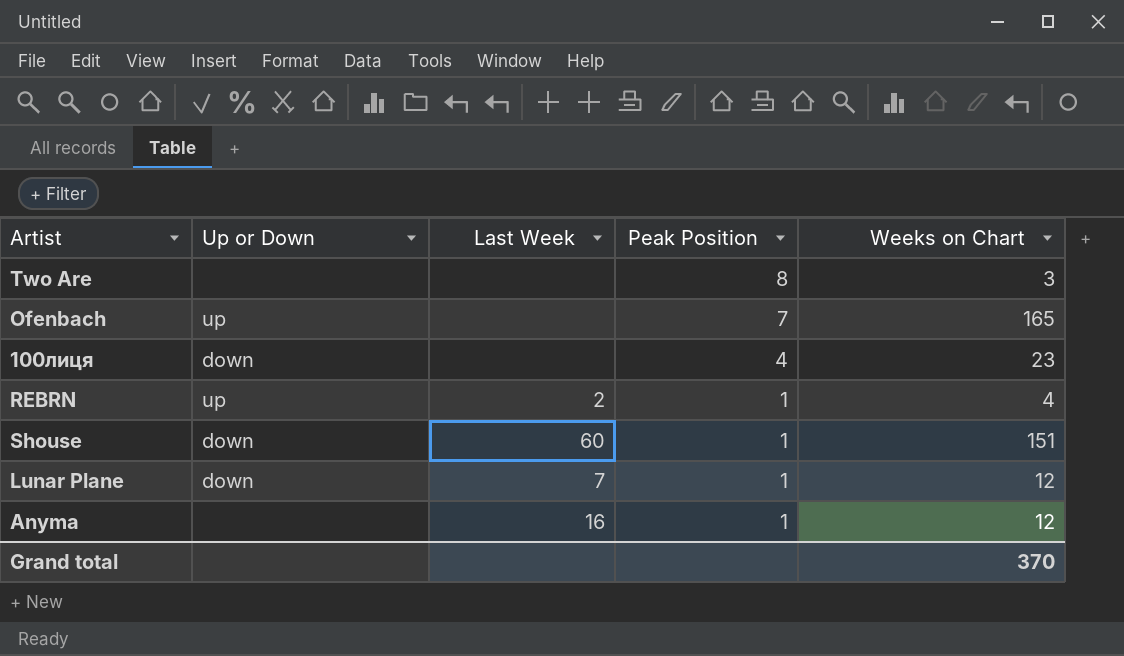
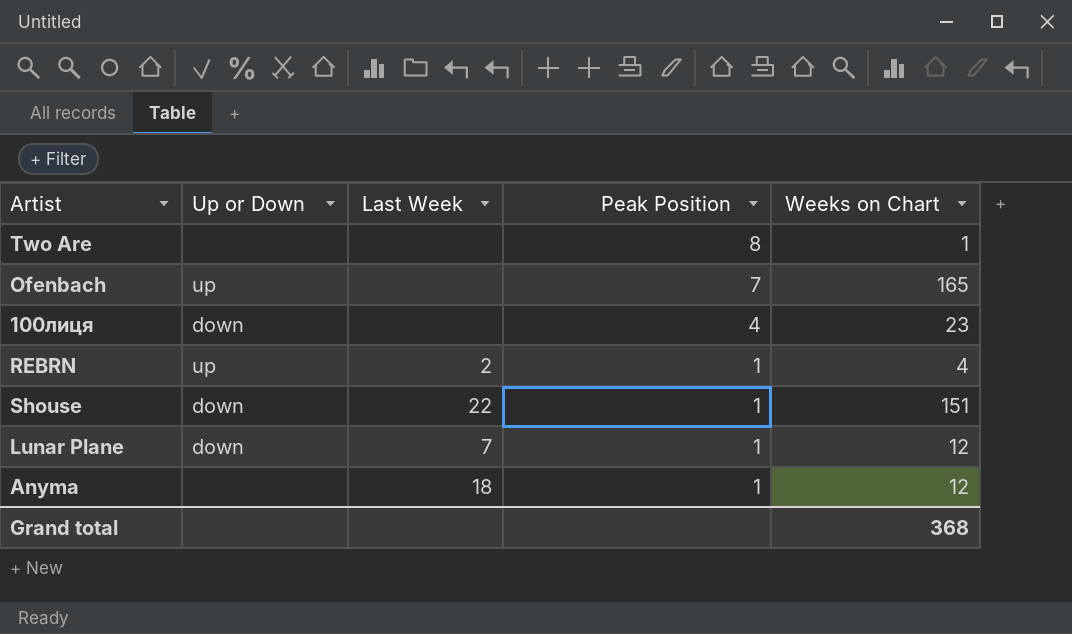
Two Are | Weeks on Chart: 3 -> 1
Shouse | Last Week: 60 -> 22
Anyma | Last Week: 16 -> 18
Grand total | Weeks on Chart: 370 -> 368

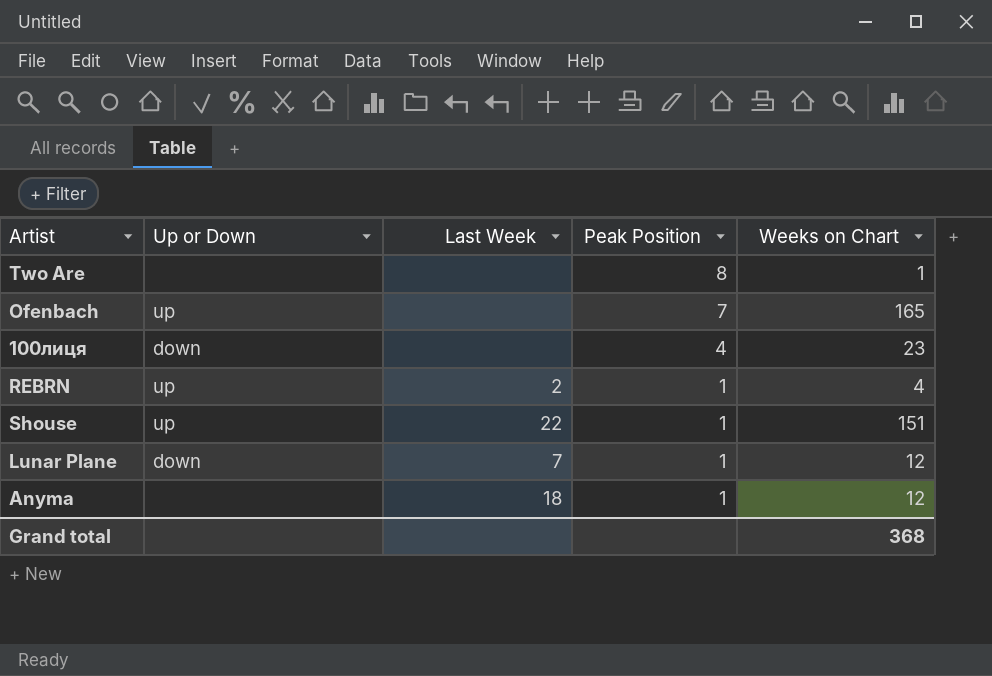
Shouse | Up or Down: down -> up

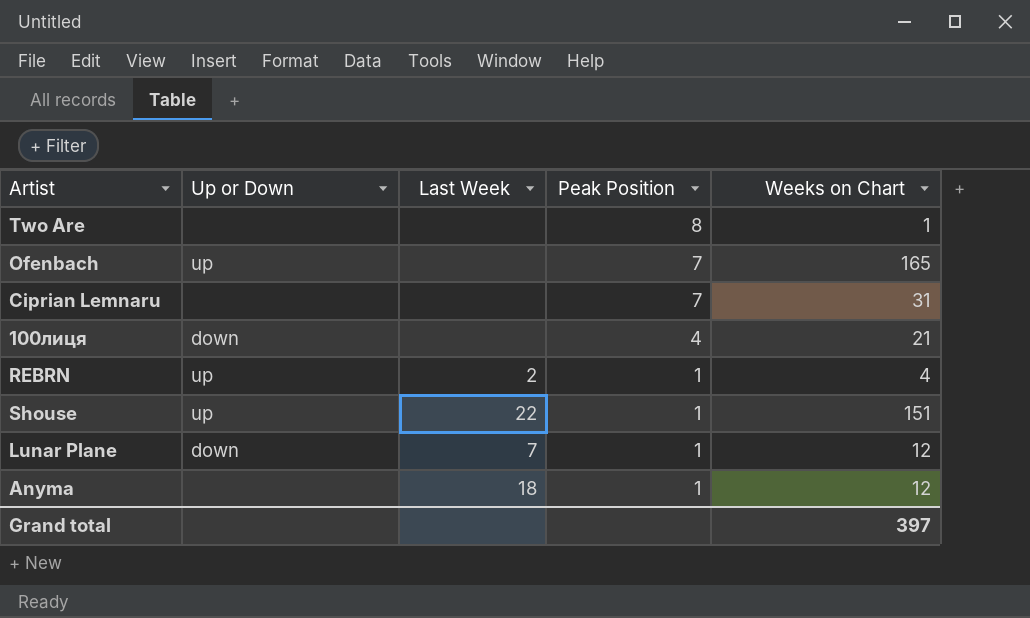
row Ciprian Lemnaru: none -> none | none | 7 | 31
100лиця | Weeks on Chart: 23 -> 21
Grand total | Weeks on Chart: 368 -> 397

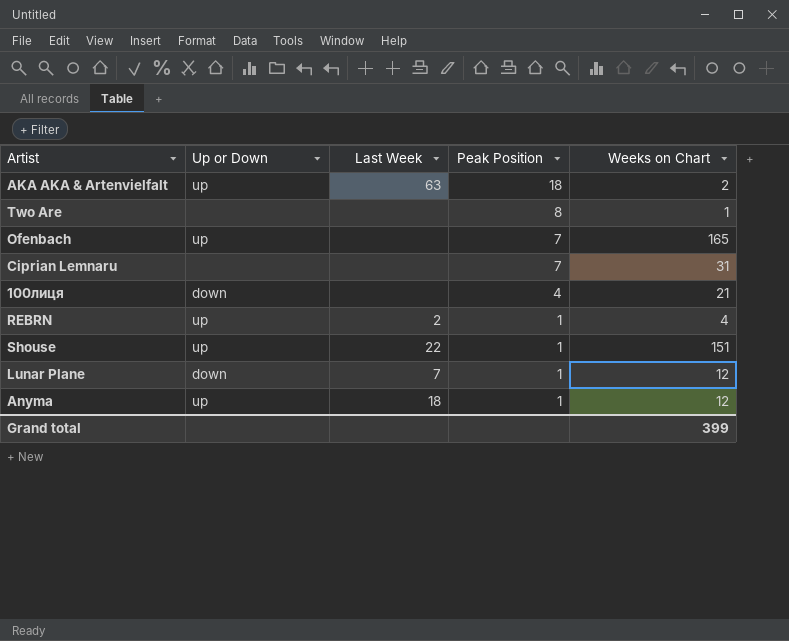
row AKA AKA & Artenvielfalt: none -> up | 63 | 18 | 2
Anyma | Up or Down: none -> up
Grand total | Weeks on Chart: 397 -> 399

